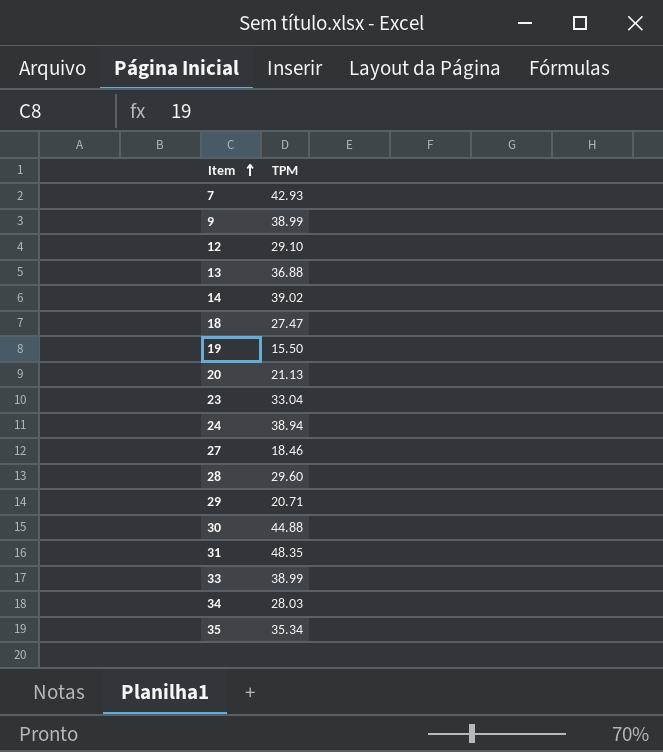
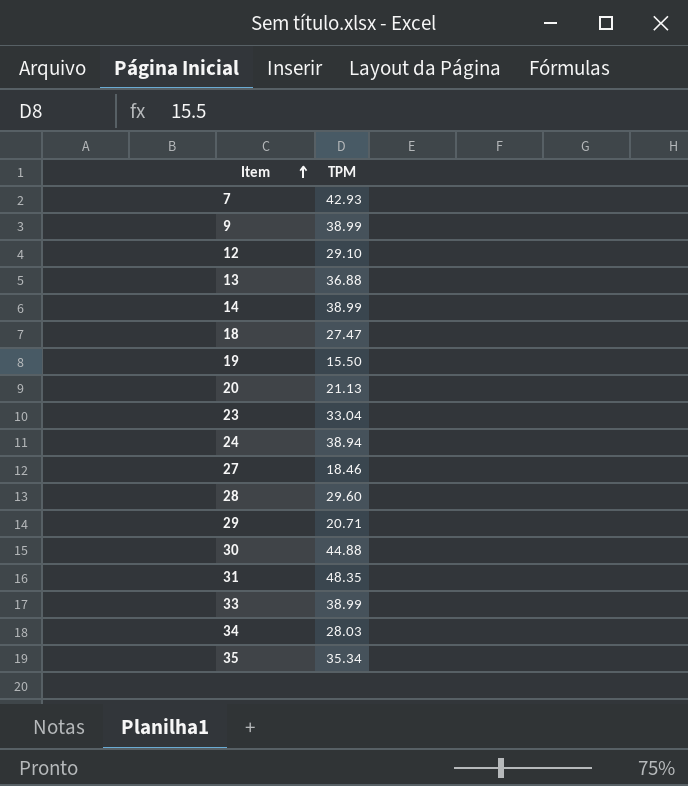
14 | TPM: 39.02 -> 38.99

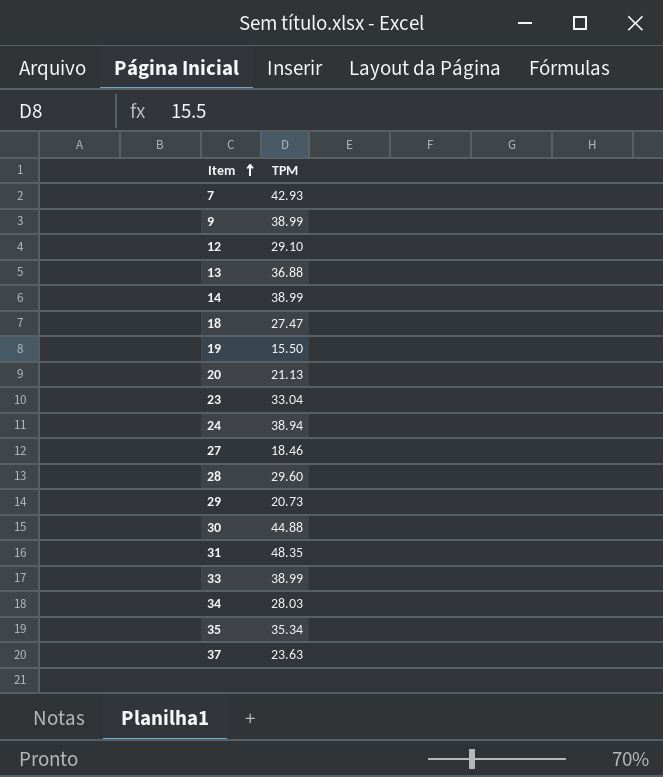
29 | TPM: 20.71 -> 20.73
row 37: none -> 23.63

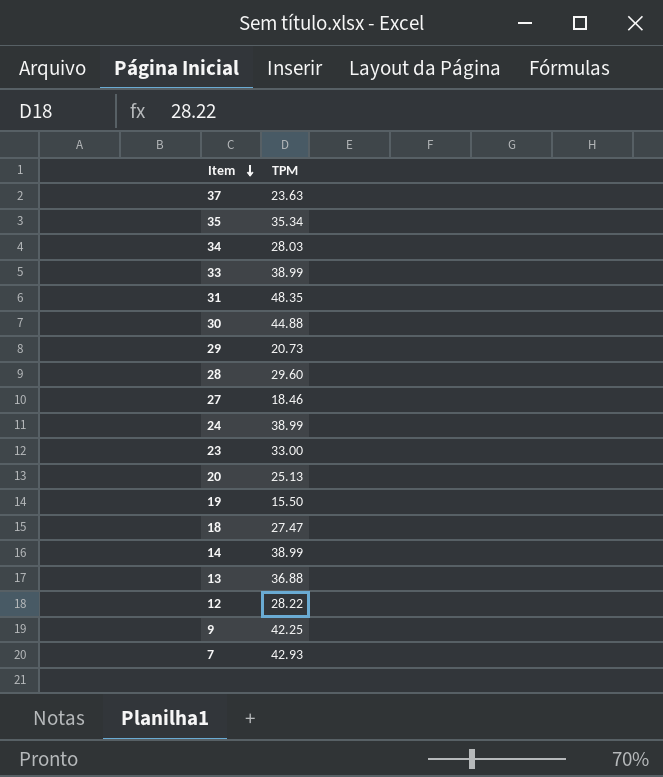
row order: Item ascending -> Item descending
24 | TPM: 38.94 -> 38.99
23 | TPM: 33.04 -> 33.00
20 | TPM: 21.13 -> 25.13
12 | TPM: 29.10 -> 28.22
9 | TPM: 38.99 -> 42.25

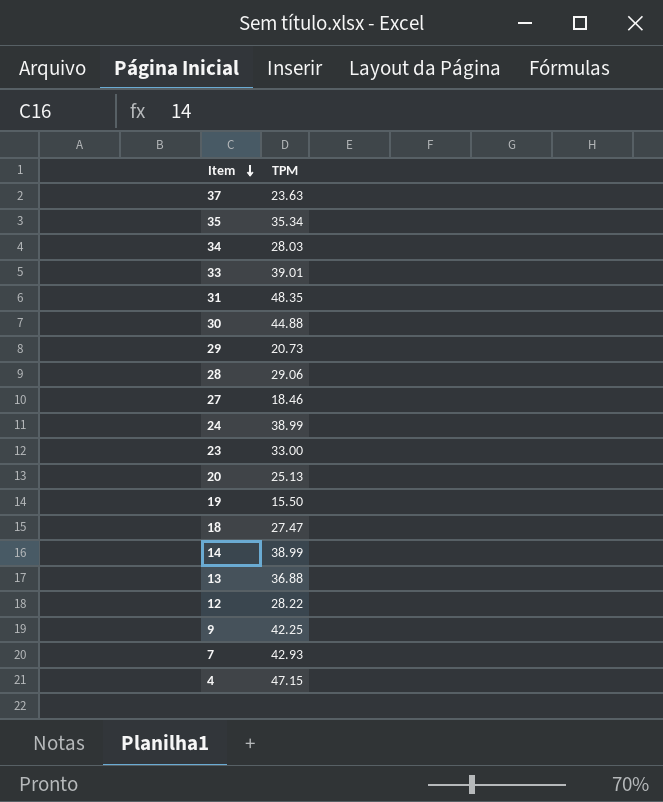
33 | TPM: 38.99 -> 39.01
28 | TPM: 29.60 -> 29.06
row 4: none -> 47.15

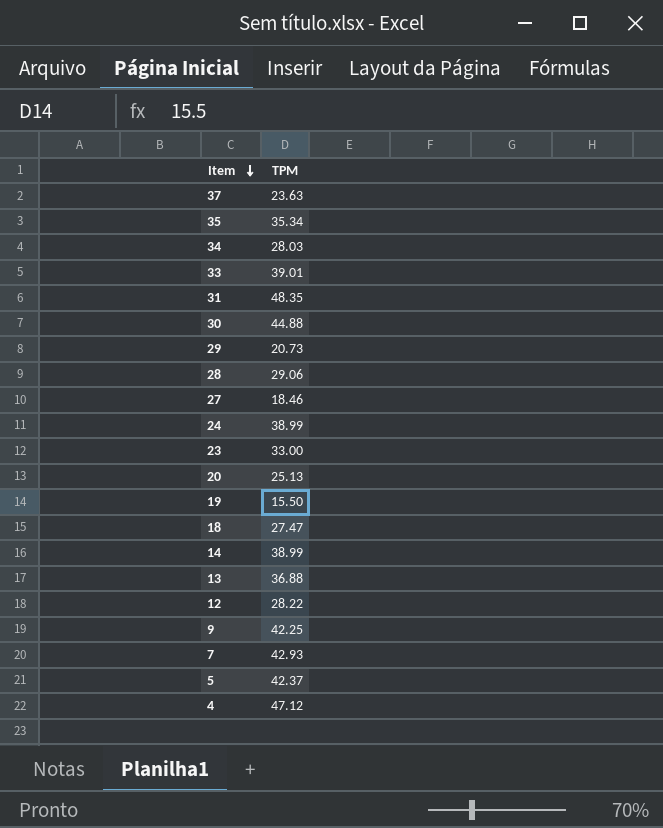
row 5: none -> 42.37
4 | TPM: 47.15 -> 47.12

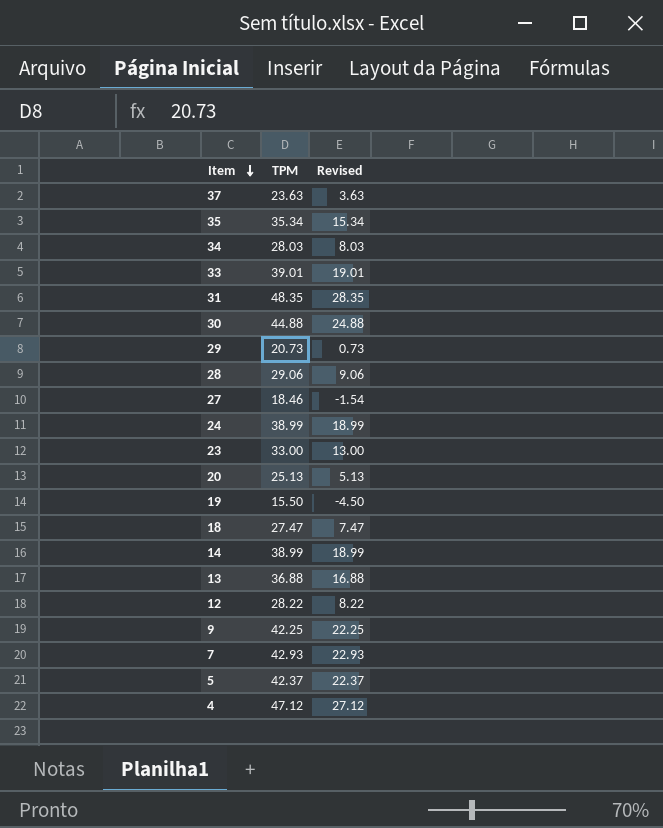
column Revised | formula: none -> [TPM] - 20

